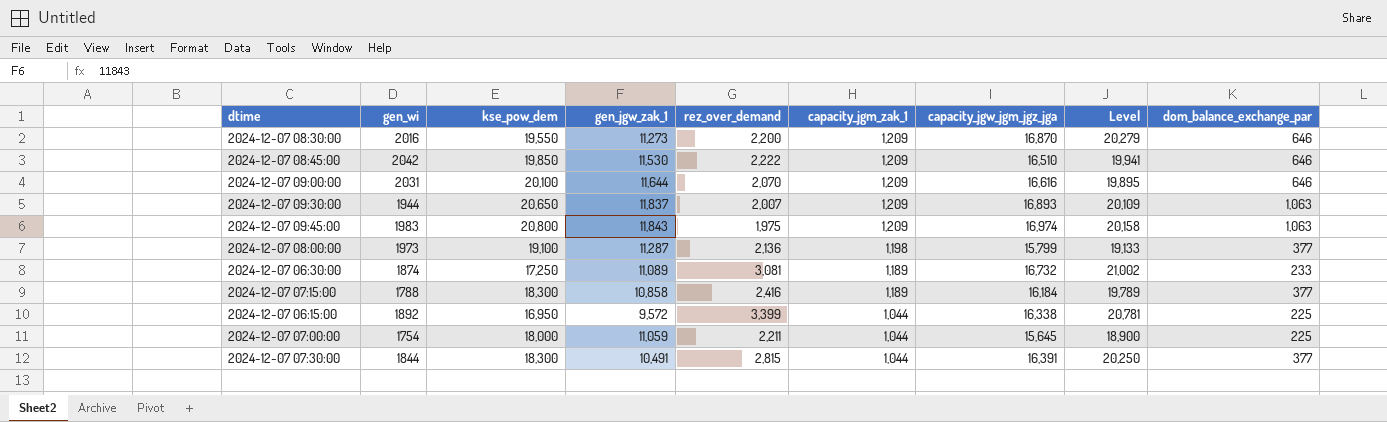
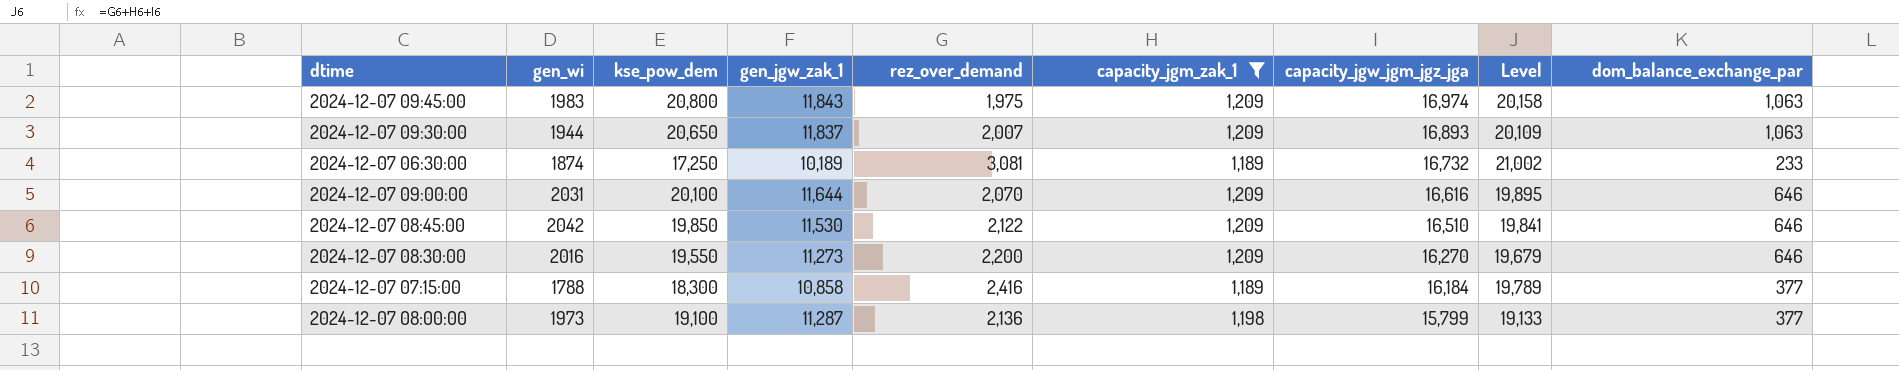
filter: none -> capacity_jgm_zak_1 != 1,044
row order: capacity_jgm_zak_1 descending -> capacity_jgw_jgm_jgz_jga descending
2024-12-07 06:30:00 | gen_jgw_zak_1: 11,089 -> 10,189
2024-12-07 08:45:00 | rez_over_demand: 2,222 -> 2,122
2024-12-07 08:45:00 | Level: 19,941 -> 19,841
2024-12-07 08:30:00 | capacity_jgw_jgm_jgz_jga: 16,870 -> 16,270
2024-12-07 08:30:00 | Level: 20,279 -> 19,679

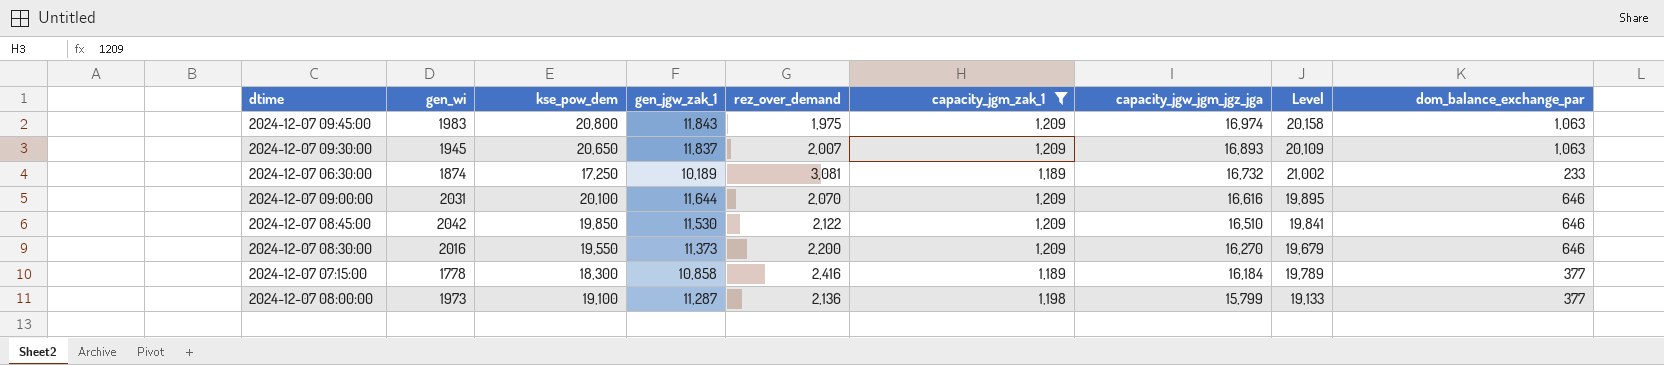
2024-12-07 09:30:00 | gen_wi: 1944 -> 1945
2024-12-07 08:30:00 | gen_jgw_zak_1: 11,273 -> 11,373
2024-12-07 07:15:00 | gen_wi: 1788 -> 1778

